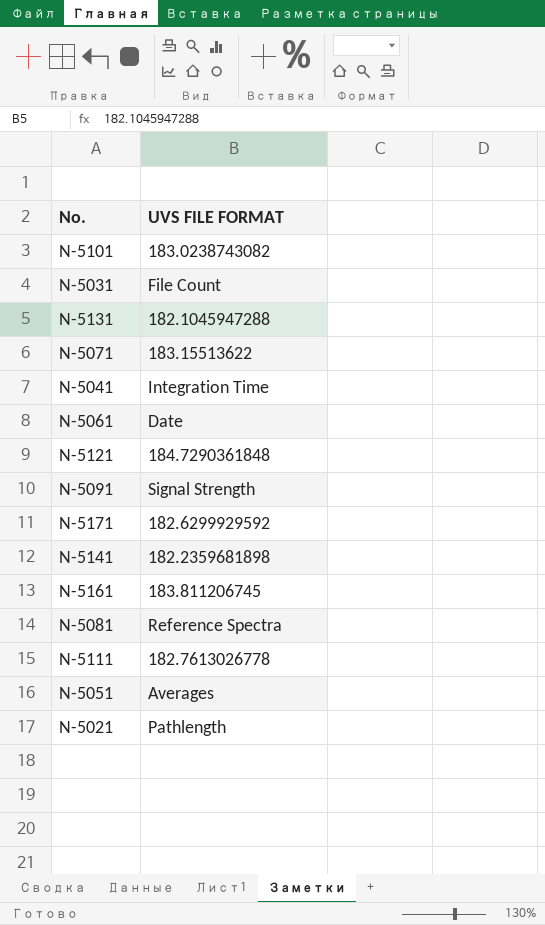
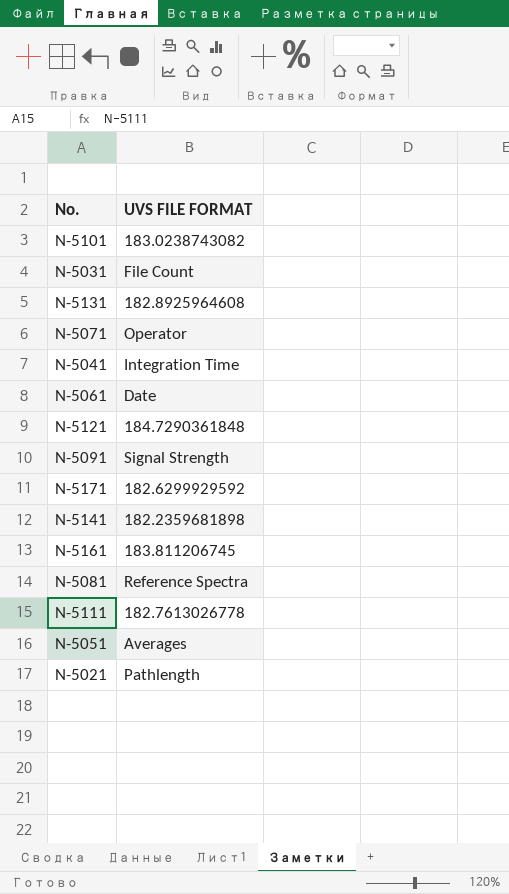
N-5131 | UVS FILE FORMAT: 182.1045947288 -> 182.8925964608
N-5071 | UVS FILE FORMAT: 183.15513622 -> Operator

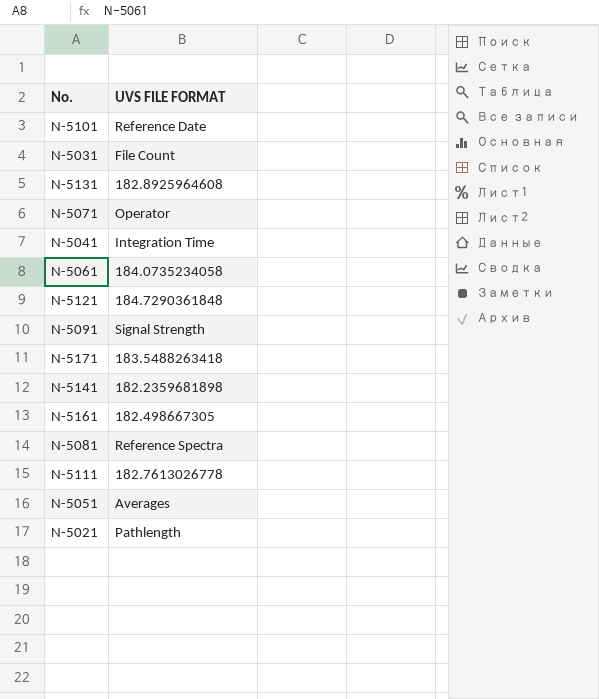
N-5101 | UVS FILE FORMAT: 183.0238743082 -> Reference Date
N-5061 | UVS FILE FORMAT: Date -> 184.0735234058
N-5171 | UVS FILE FORMAT: 182.6299929592 -> 183.5488263418
N-5161 | UVS FILE FORMAT: 183.811206745 -> 182.498667305

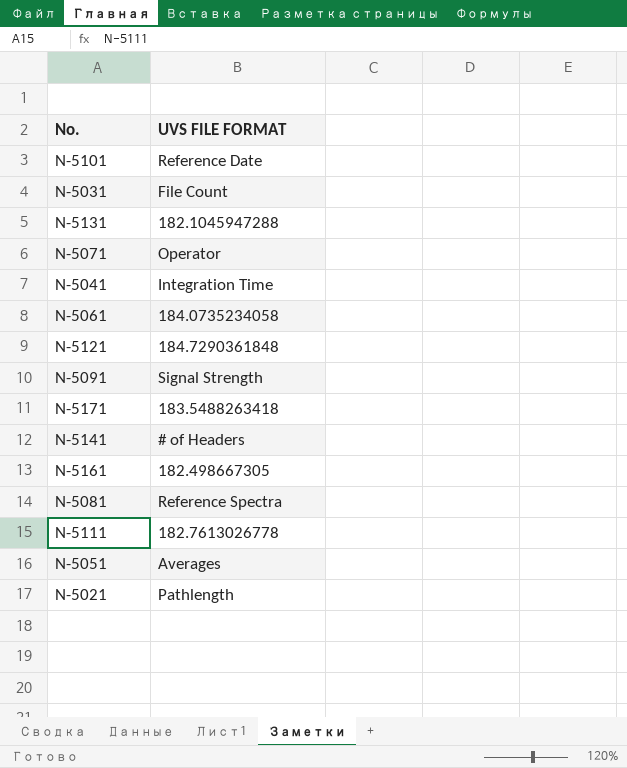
N-5131 | UVS FILE FORMAT: 182.8925964608 -> 182.1045947288
N-5141 | UVS FILE FORMAT: 182.2359681898 -> # of Headers

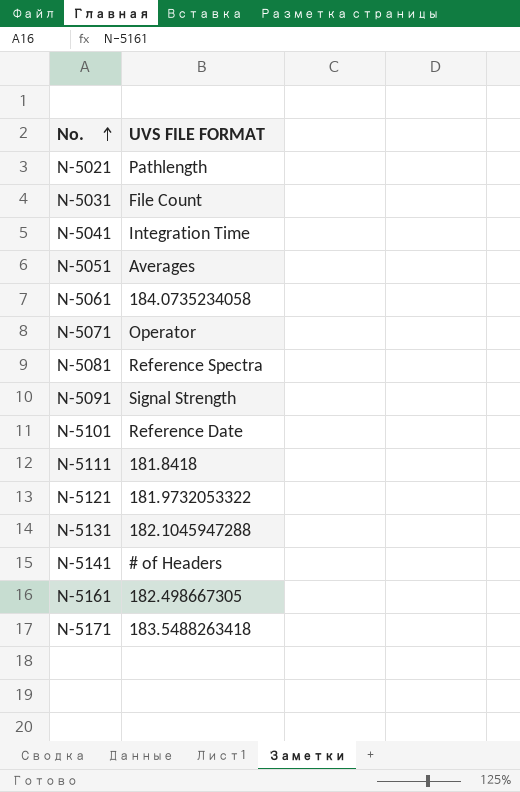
row order: none -> No. ascending
N-5111 | UVS FILE FORMAT: 182.7613026778 -> 181.8418
N-5121 | UVS FILE FORMAT: 184.7290361848 -> 181.9732053322

